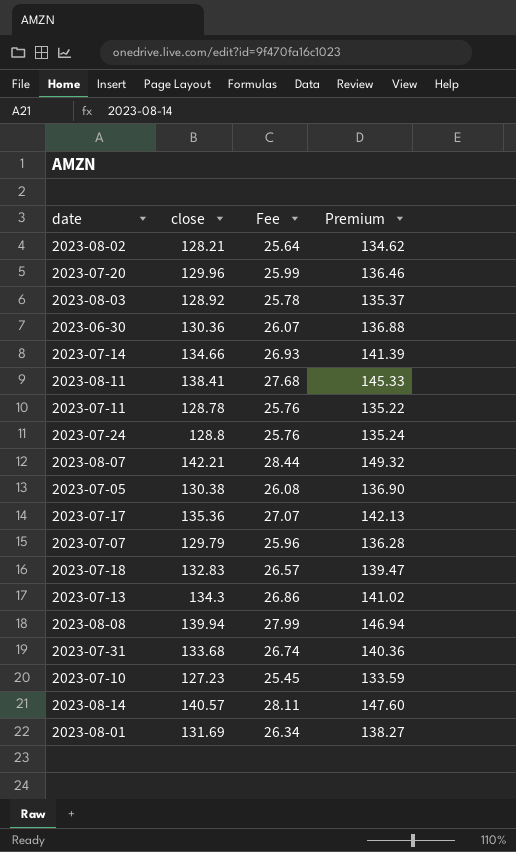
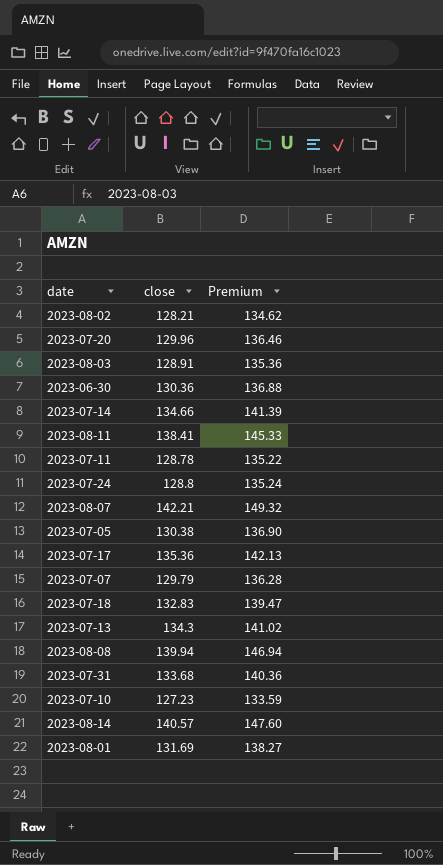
column Fee | formula: [close] * 0.2 -> none
2023-08-03 | close: 128.92 -> 128.91
2023-08-03 | Premium: 135.37 -> 135.36

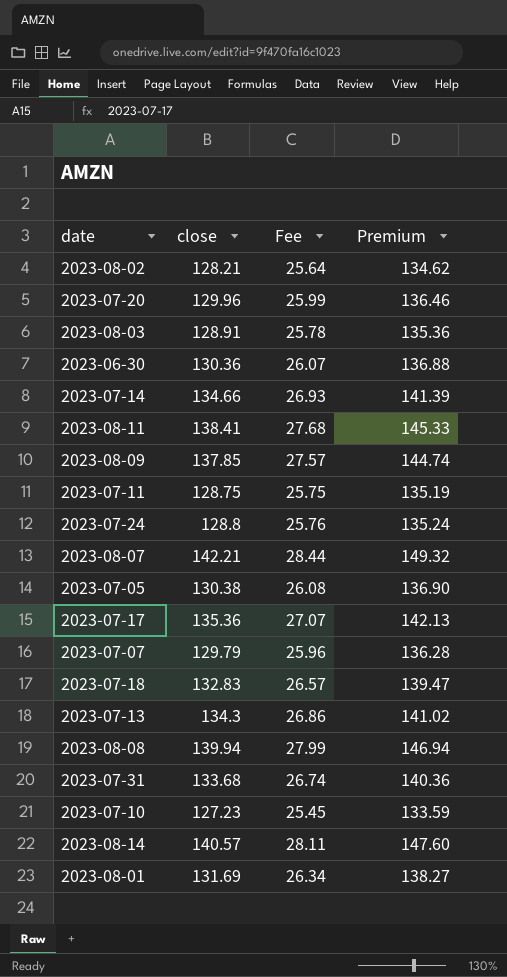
column Fee | formula: none -> [close] * 0.2
row 2023-08-09: none -> 137.85 | 27.57 | 144.74
2023-07-11 | close: 128.78 -> 128.75
2023-07-11 | Premium: 135.22 -> 135.19

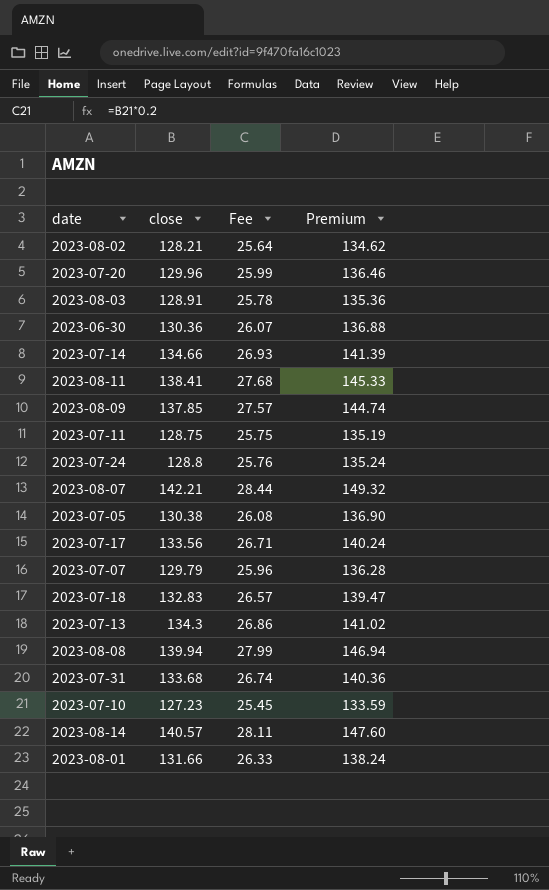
2023-07-17 | close: 135.36 -> 133.56
2023-07-17 | Fee: 27.07 -> 26.71
2023-07-17 | Premium: 142.13 -> 140.24
2023-08-01 | close: 131.69 -> 131.66
2023-08-01 | Fee: 26.34 -> 26.33
2023-08-01 | Premium: 138.27 -> 138.24

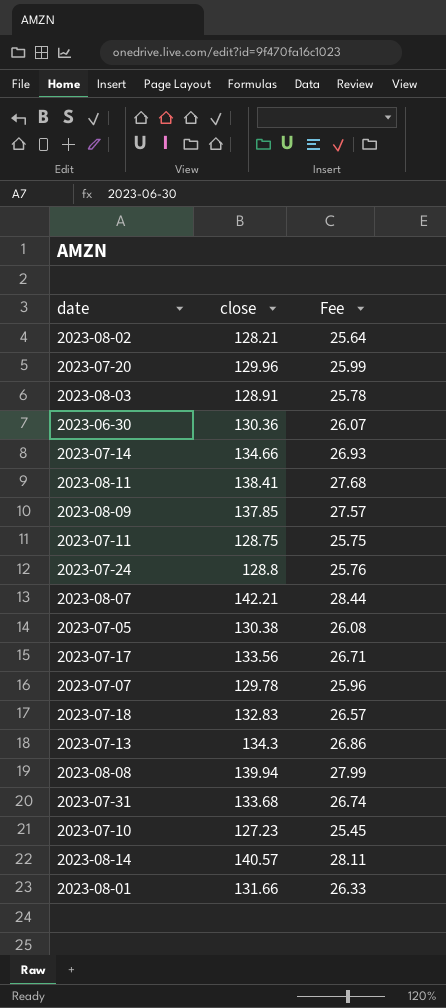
column Premium | formula: [close] * 1.05 -> none
2023-07-07 | close: 129.79 -> 129.78

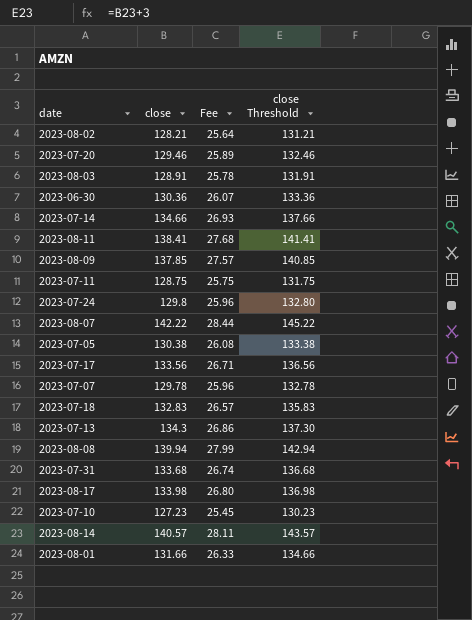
column close Threshold | formula: none -> [close] + 3
2023-07-20 | close: 129.96 -> 129.46
2023-07-20 | Fee: 25.99 -> 25.89
2023-07-24 | close: 128.8 -> 129.8
2023-07-24 | Fee: 25.76 -> 25.96
2023-08-07 | close: 142.21 -> 142.22
row 2023-08-17: none -> 133.98 | 26.80 | 136.98

